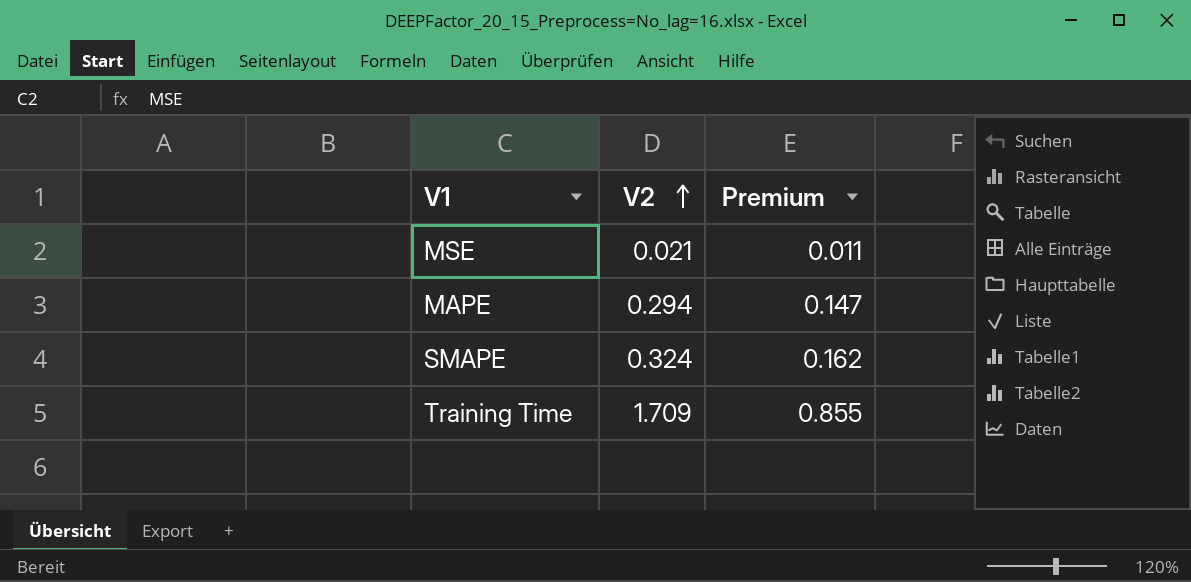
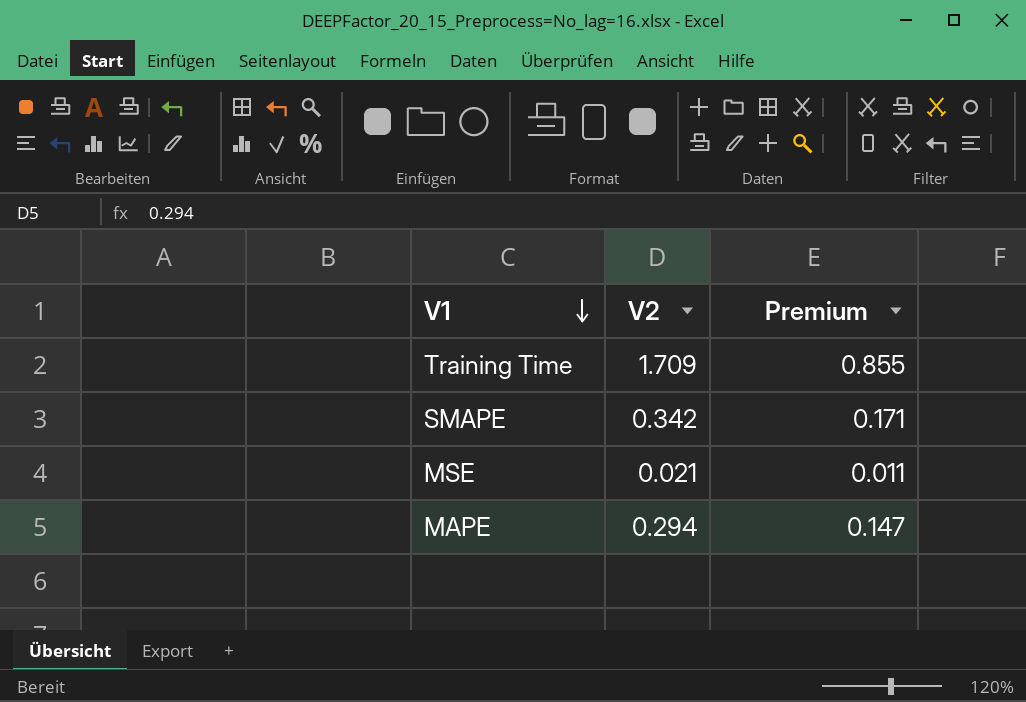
row order: V2 ascending -> V1 descending
SMAPE | V2: 0.324 -> 0.342
SMAPE | Premium: 0.162 -> 0.171

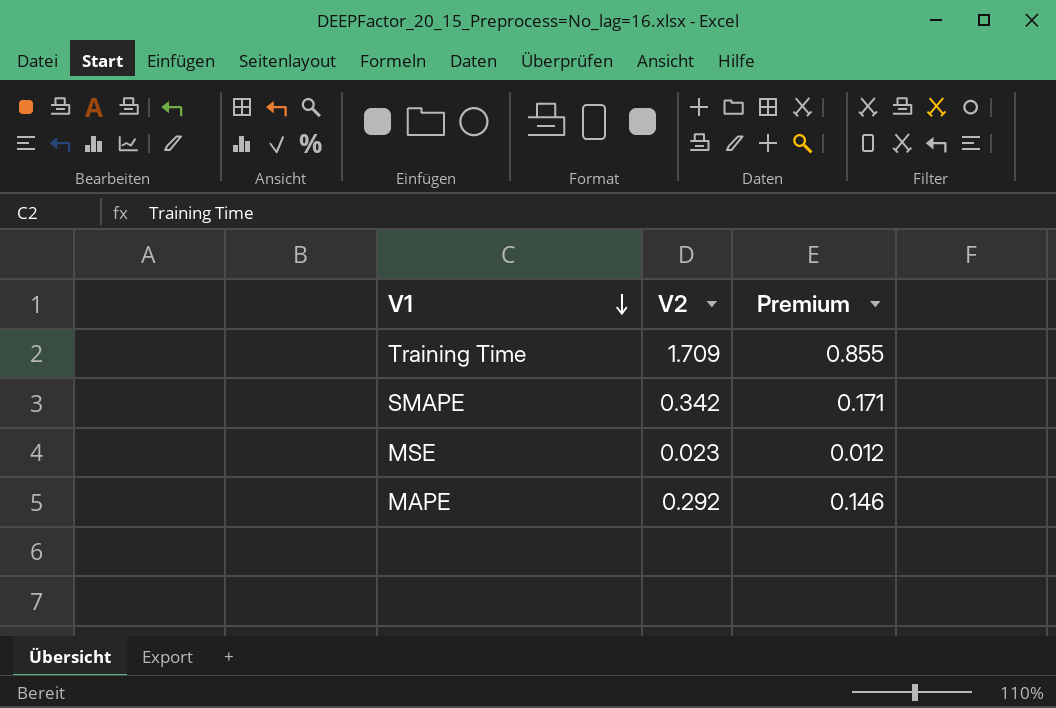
MSE | V2: 0.021 -> 0.023
MSE | Premium: 0.011 -> 0.012
MAPE | V2: 0.294 -> 0.292
MAPE | Premium: 0.147 -> 0.146

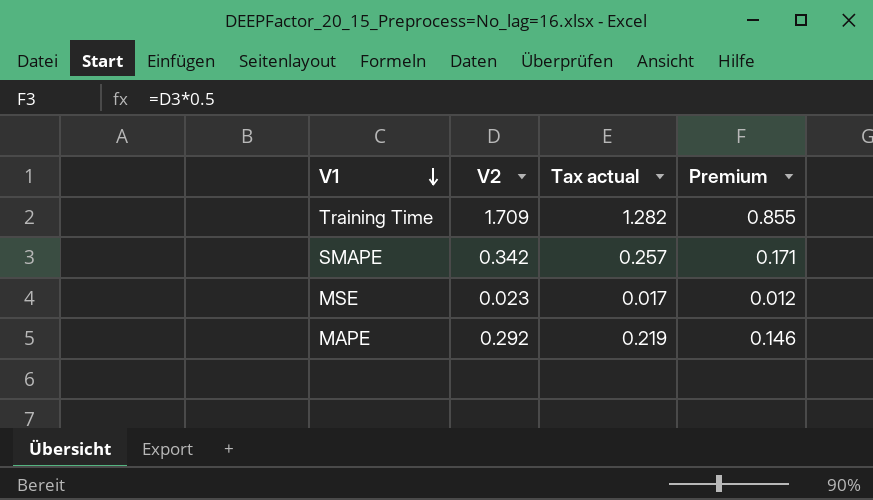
column Tax actual | formula: none -> [V2] * 0.75

